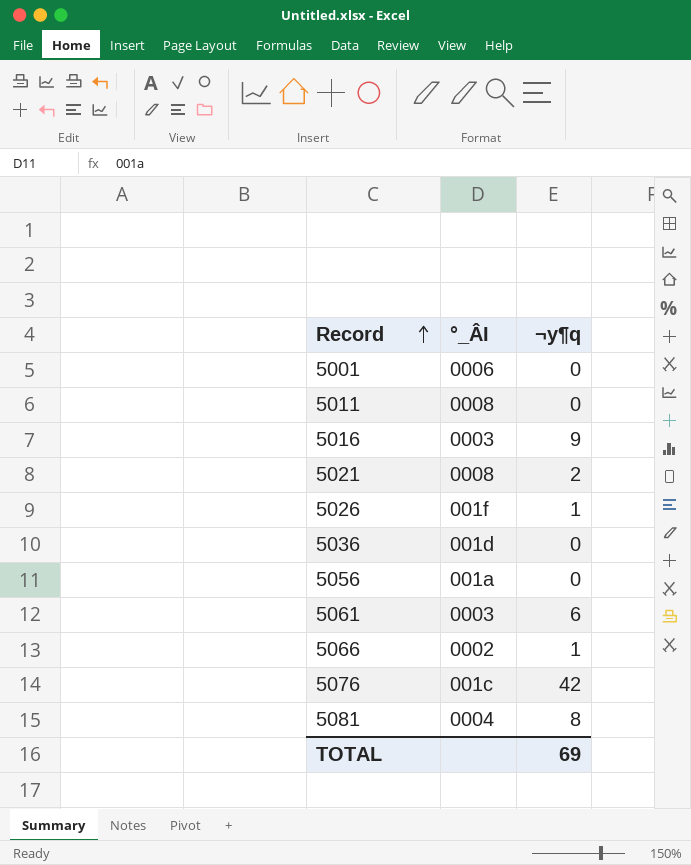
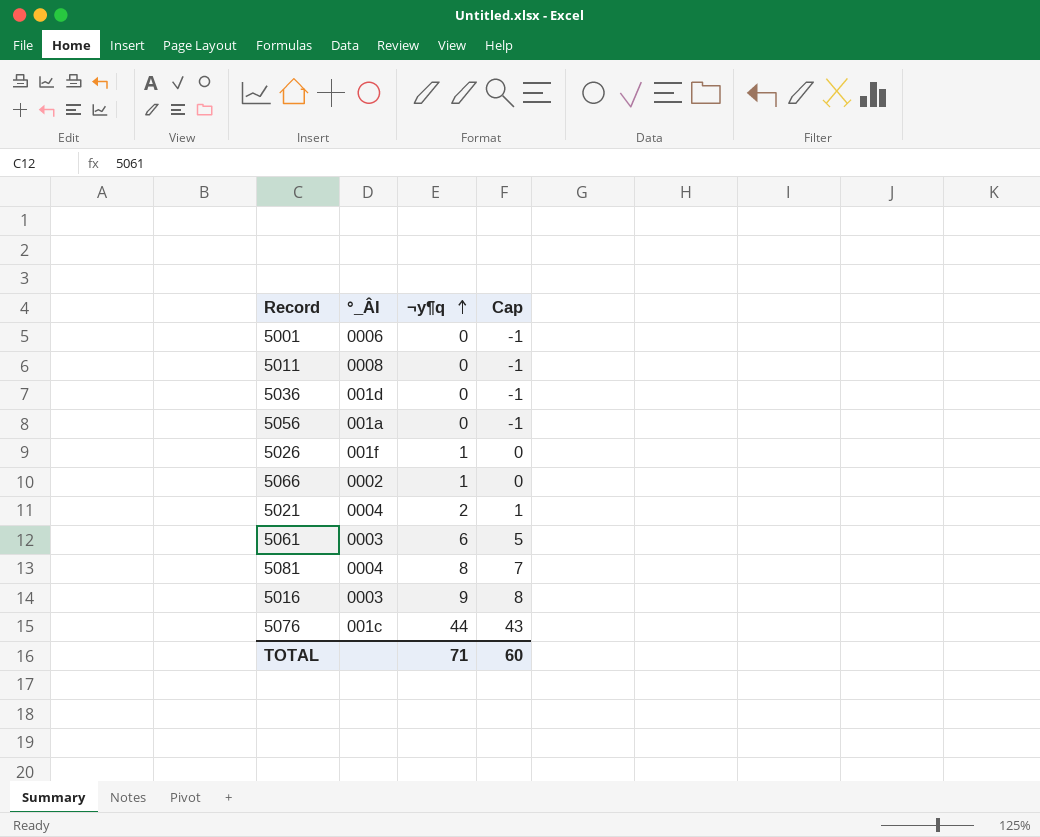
row order: Record ascending -> ¬y¶q ascending
column Cap | formula: none -> [¬y¶q] - 1
5021 | °_ÂI: 0008 -> 0004
5076 | ¬y¶q: 42 -> 44
TOTAL | ¬y¶q: 69 -> 71

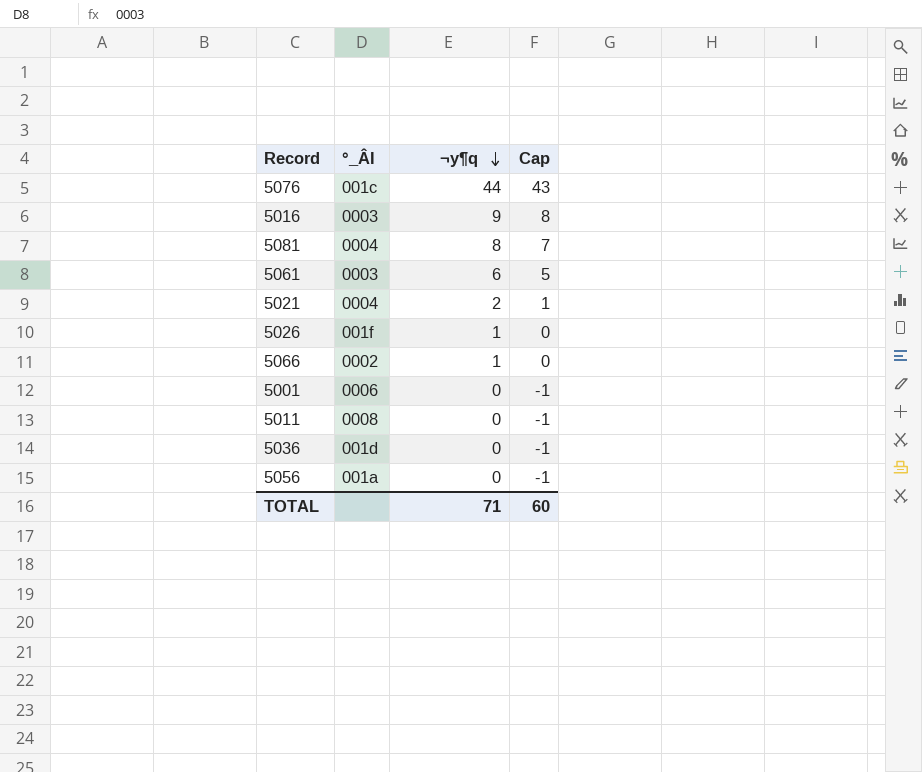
row order: ¬y¶q ascending -> ¬y¶q descending

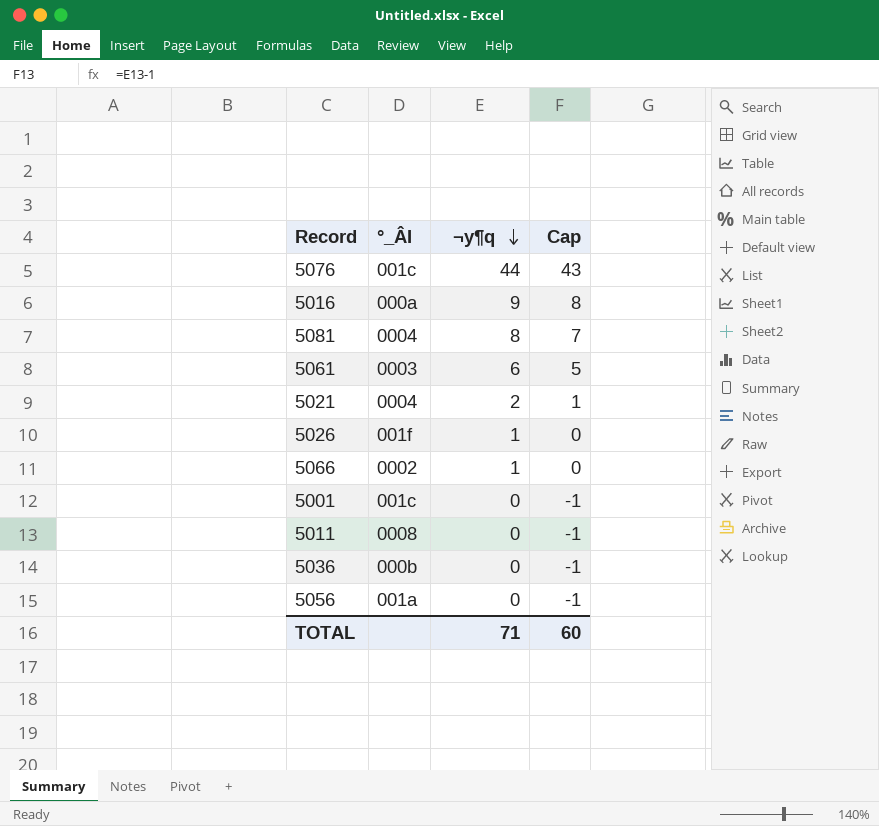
5016 | °_ÂI: 0003 -> 000a
5001 | °_ÂI: 0006 -> 001c
5036 | °_ÂI: 001d -> 000b

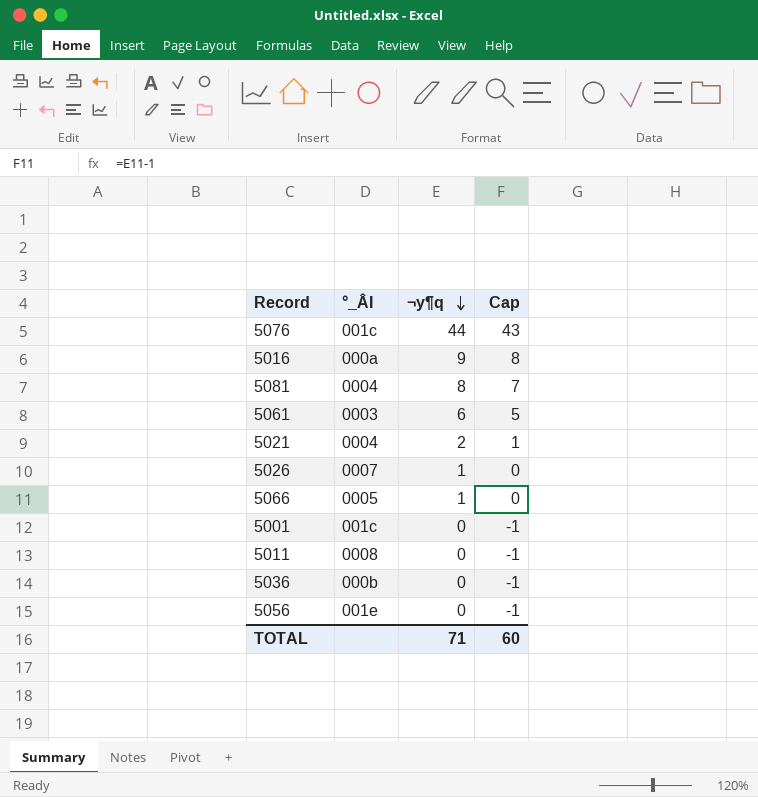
5026 | °_ÂI: 001f -> 0007
5066 | °_ÂI: 0002 -> 0005
5056 | °_ÂI: 001a -> 001e

